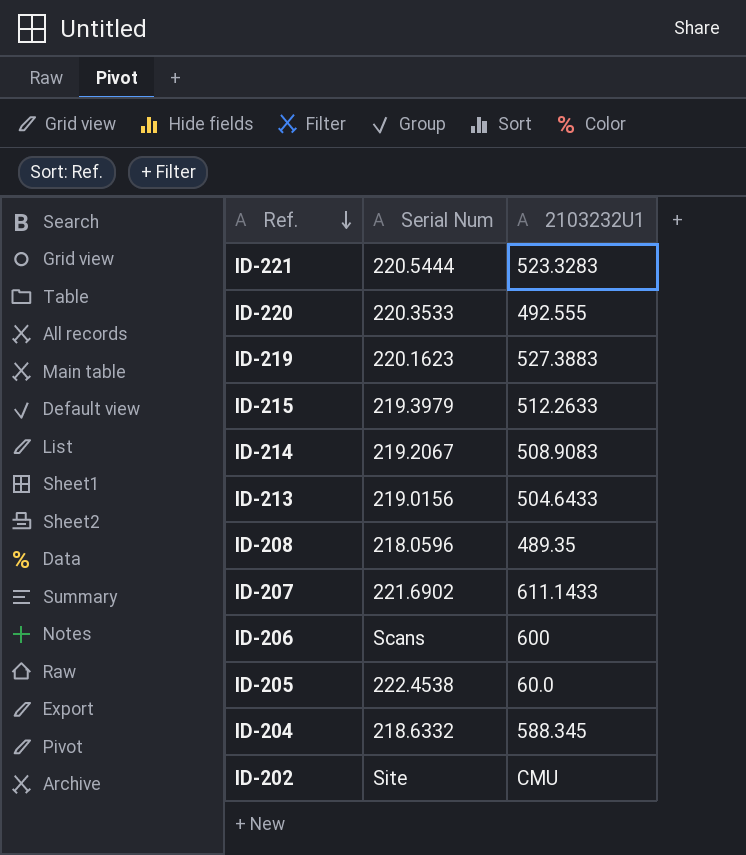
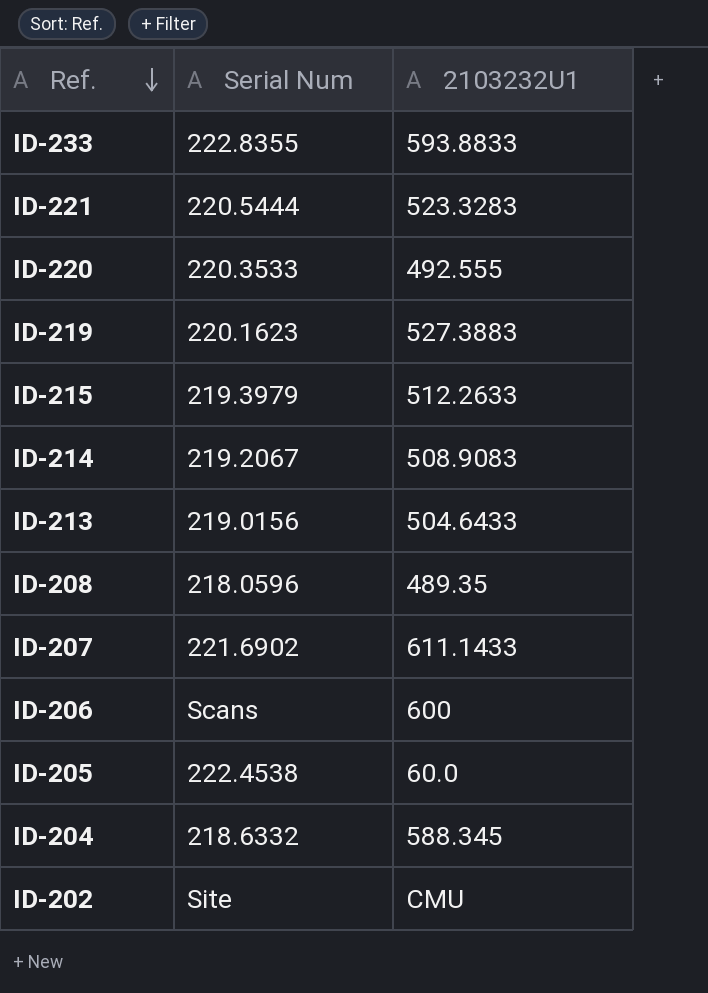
row ID-233: none -> 222.8355 | 593.8833

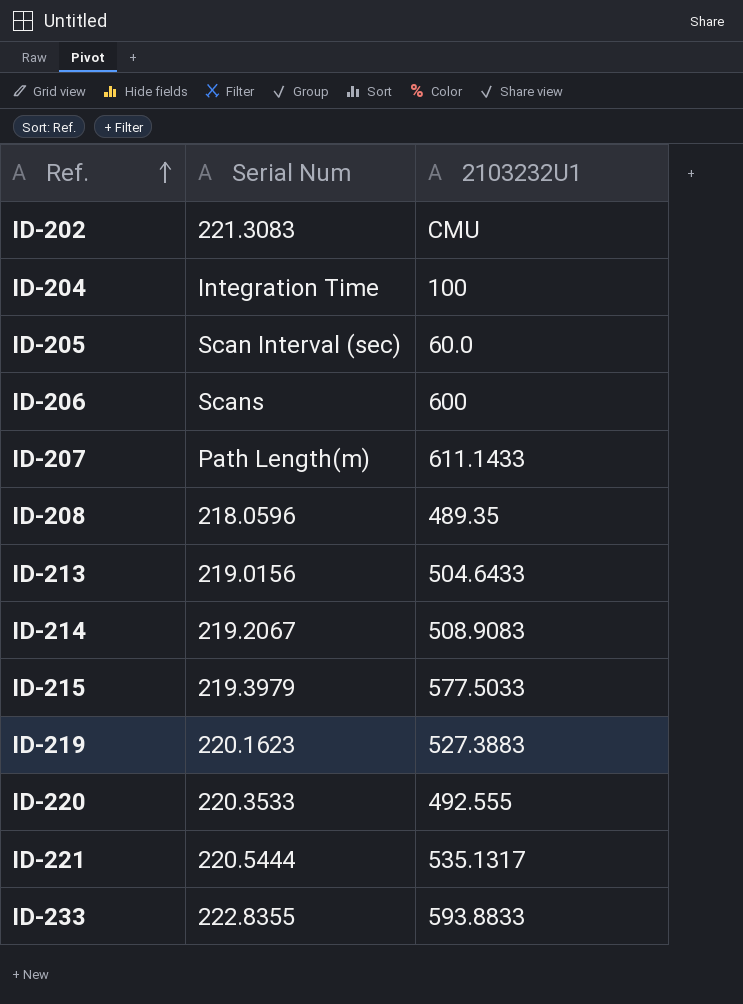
row order: Ref. descending -> Ref. ascending
ID-202 | Serial Num: Site -> 221.3083
ID-204 | Serial Num: 218.6332 -> Integration Time
ID-204 | 2103232U1: 588.345 -> 100
ID-205 | Serial Num: 222.4538 -> Scan Interval (sec)
ID-207 | Serial Num: 221.6902 -> Path Length(m)
ID-215 | 2103232U1: 512.2633 -> 577.5033
ID-221 | 2103232U1: 523.3283 -> 535.1317

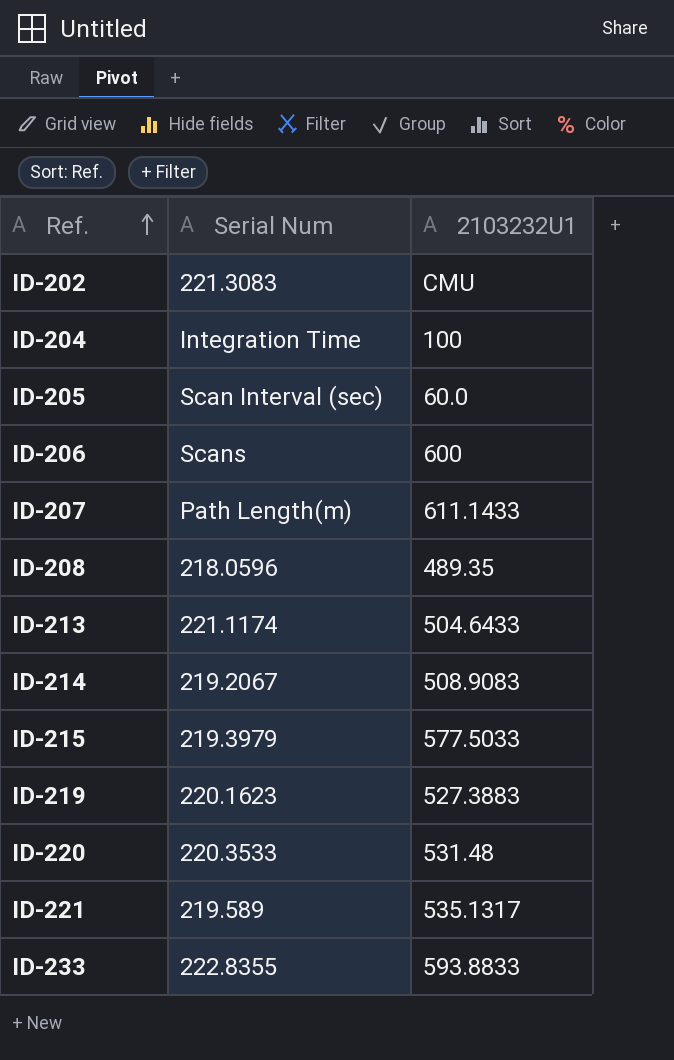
ID-213 | Serial Num: 219.0156 -> 221.1174
ID-220 | 2103232U1: 492.555 -> 531.48
ID-221 | Serial Num: 220.5444 -> 219.589

